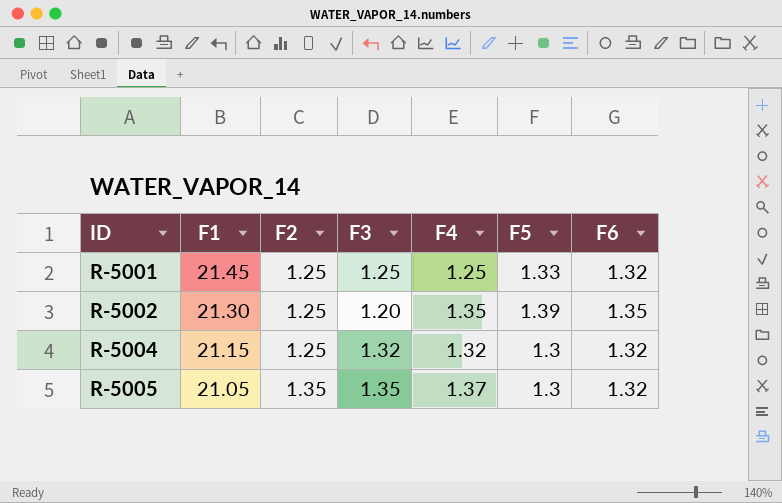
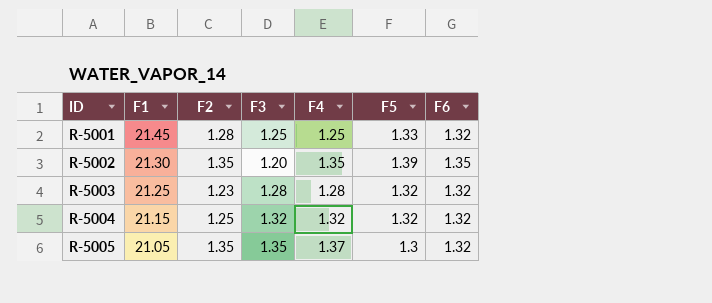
R-5001 | F2: 1.25 -> 1.28
R-5002 | F2: 1.25 -> 1.35
row R-5003: none -> 21.25 | 1.23 | 1.28 | 1.28 | 1.32 | 1.32
R-5004 | F5: 1.3 -> 1.32

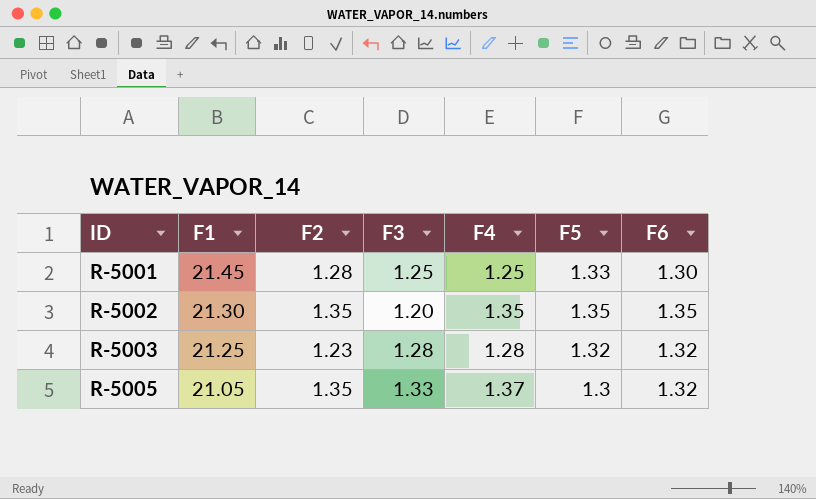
row R-5004: 21.15 | 1.25 | 1.32 | 1.32 | 1.32 | 1.32 -> none
R-5001 | F6: 1.32 -> 1.30
R-5002 | F5: 1.39 -> 1.35
R-5005 | F3: 1.35 -> 1.33

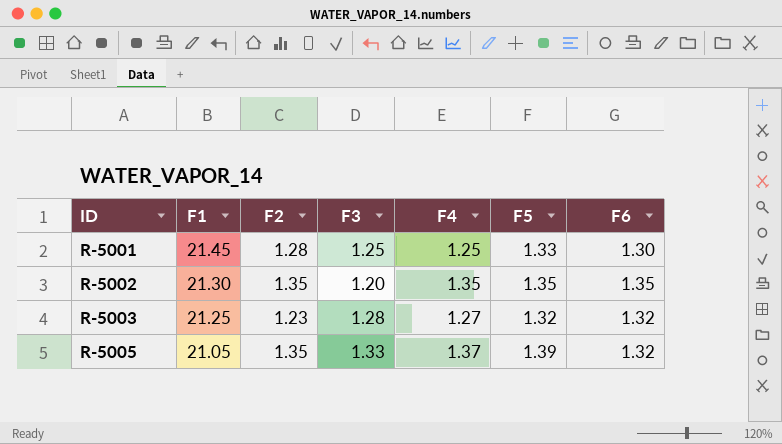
R-5003 | F4: 1.28 -> 1.27
R-5005 | F5: 1.3 -> 1.39

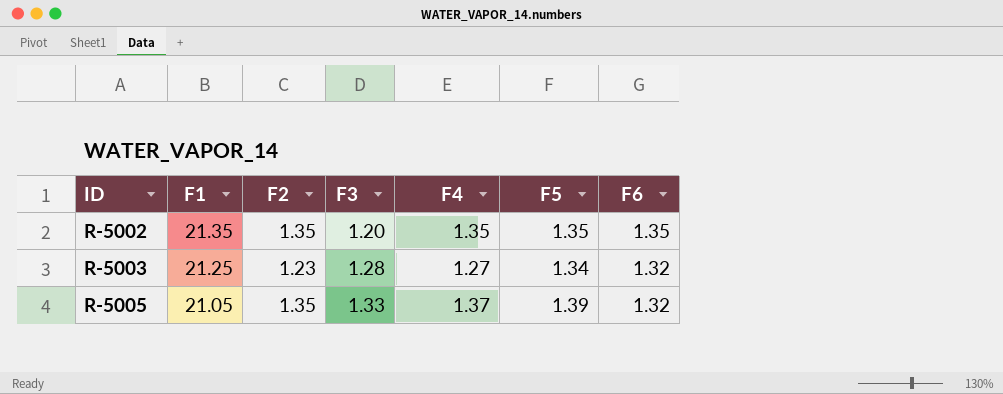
row R-5001: 21.45 | 1.28 | 1.25 | 1.25 | 1.33 | 1.30 -> none
R-5002 | F1: 21.30 -> 21.35
R-5003 | F5: 1.32 -> 1.34

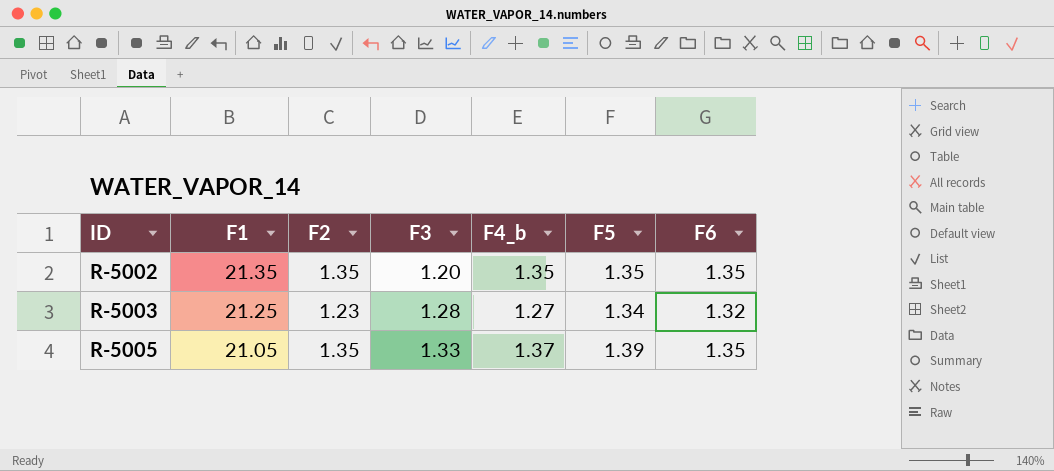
column name: F4 -> F4_b
R-5005 | F6: 1.32 -> 1.35

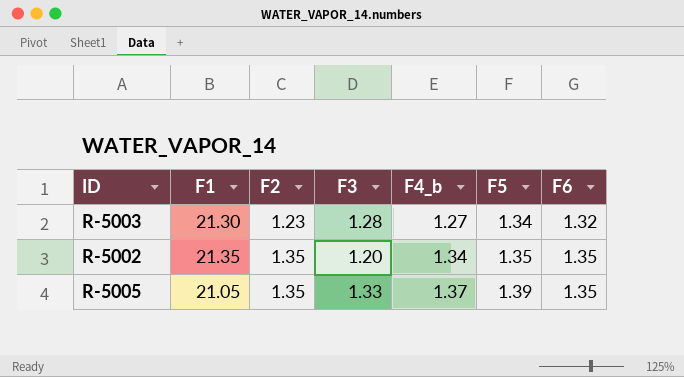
row order: ID ascending -> F2 ascending
R-5003 | F1: 21.25 -> 21.30
R-5002 | F4_b: 1.35 -> 1.34

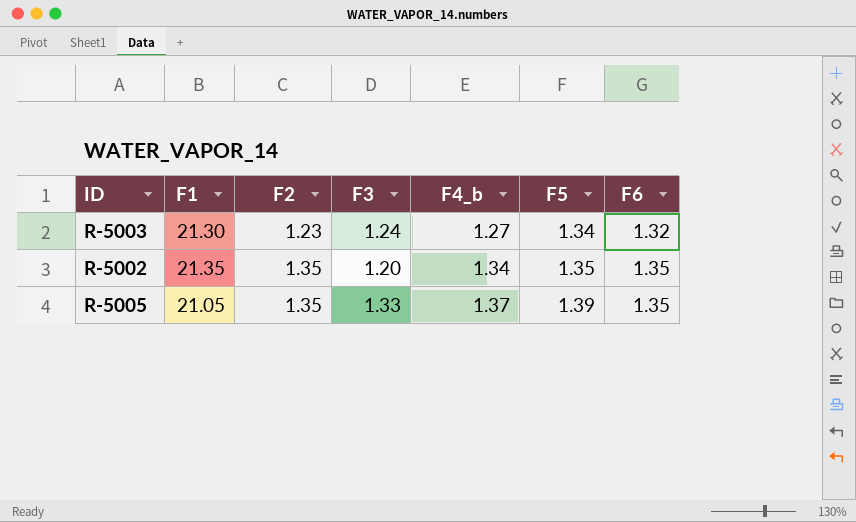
R-5003 | F3: 1.28 -> 1.24

